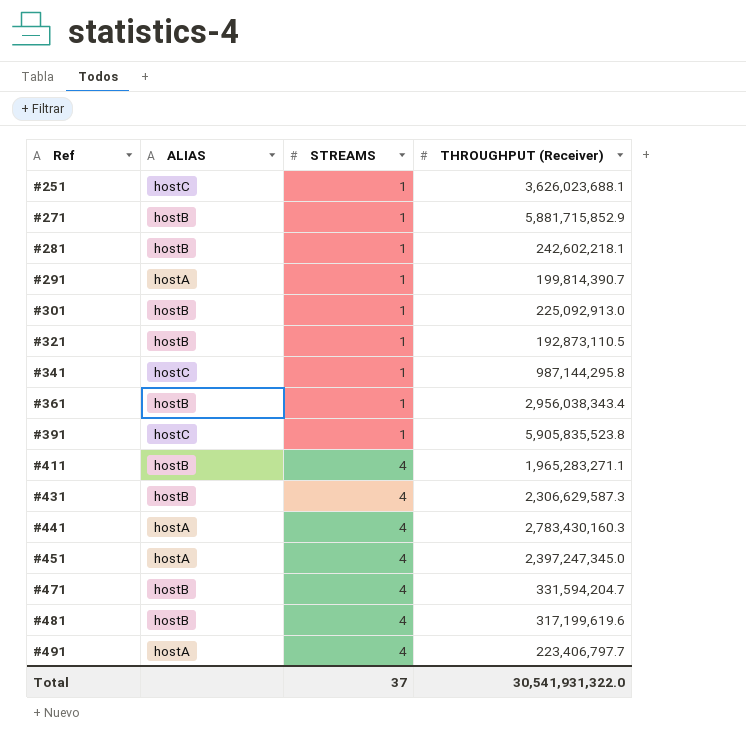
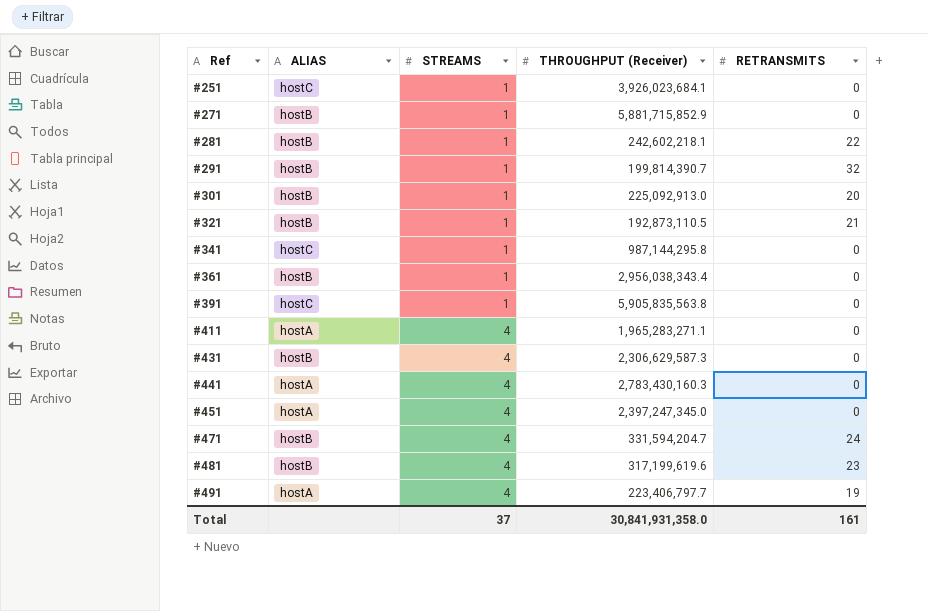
column RETRANSMITS | position: none -> 5
#251 | THROUGHPUT (Receiver): 3,626,023,688.1 -> 3,926,023,684.1
#291 | ALIAS: hostA -> hostB
#391 | THROUGHPUT (Receiver): 5,905,835,523.8 -> 5,905,835,563.8
#411 | ALIAS: hostB -> hostA
Total | THROUGHPUT (Receiver): 30,541,931,322.0 -> 30,841,931,358.0

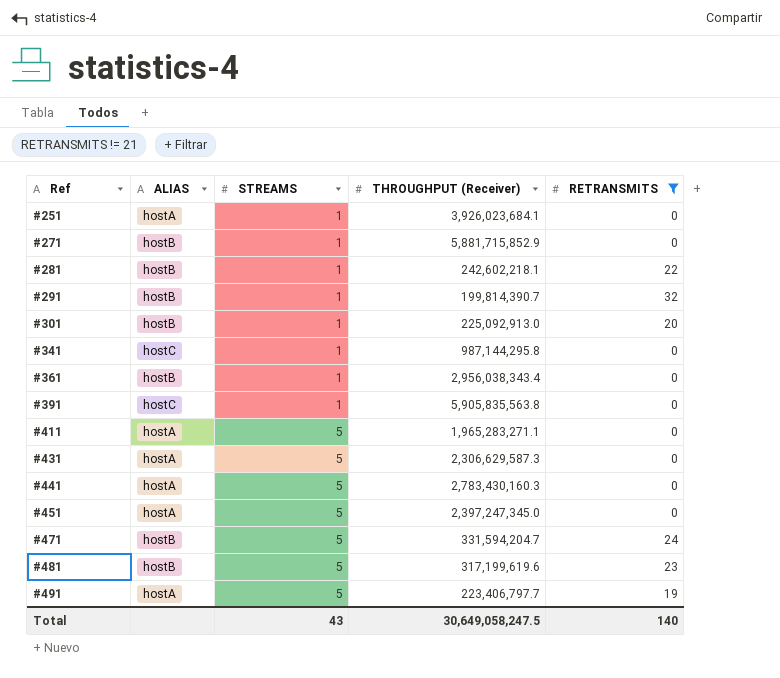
filter: none -> RETRANSMITS != 21
#251 | ALIAS: hostC -> hostA
#411 | STREAMS: 4 -> 5
#431 | ALIAS: hostB -> hostA
#431 | STREAMS: 4 -> 5
#441 | STREAMS: 4 -> 5
#451 | STREAMS: 4 -> 5
#471 | STREAMS: 4 -> 5
#481 | STREAMS: 4 -> 5
#491 | STREAMS: 4 -> 5
Total | STREAMS: 37 -> 43
Total | THROUGHPUT (Receiver): 30,841,931,358.0 -> 30,649,058,247.5
Total | RETRANSMITS: 161 -> 140

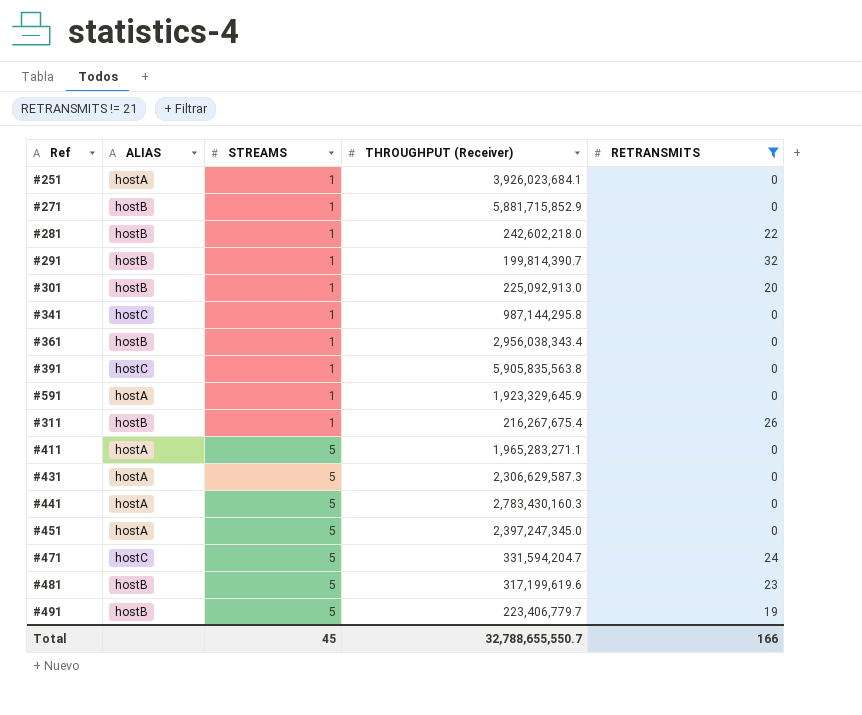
#281 | THROUGHPUT (Receiver): 242,602,218.1 -> 242,602,218.0
row #591: none -> hostA | 1 | 1,923,329,645.9 | 0
row #311: none -> hostB | 1 | 216,267,675.4 | 26
#471 | ALIAS: hostB -> hostC
#491 | ALIAS: hostA -> hostB
#491 | THROUGHPUT (Receiver): 223,406,797.7 -> 223,406,779.7
Total | STREAMS: 43 -> 45
Total | THROUGHPUT (Receiver): 30,649,058,247.5 -> 32,788,655,550.7
Total | RETRANSMITS: 140 -> 166

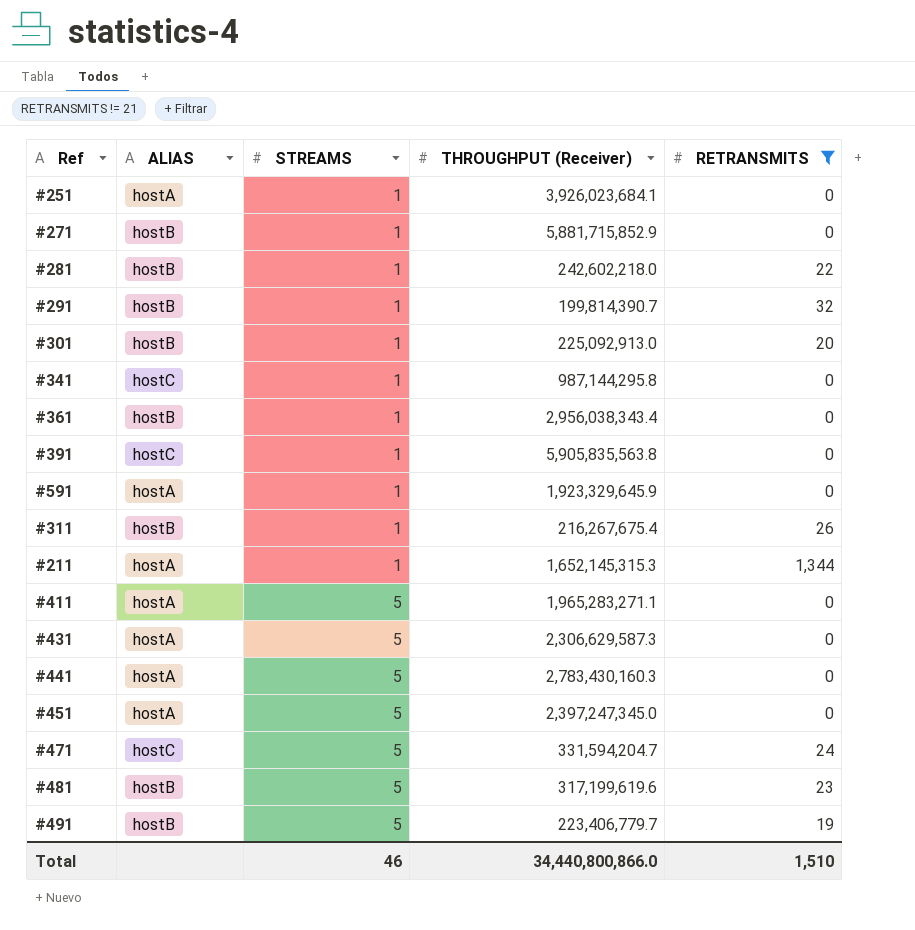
row #211: none -> hostA | 1 | 1,652,145,315.3 | 1,344
Total | STREAMS: 45 -> 46
Total | THROUGHPUT (Receiver): 32,788,655,550.7 -> 34,440,800,866.0
Total | RETRANSMITS: 166 -> 1,510

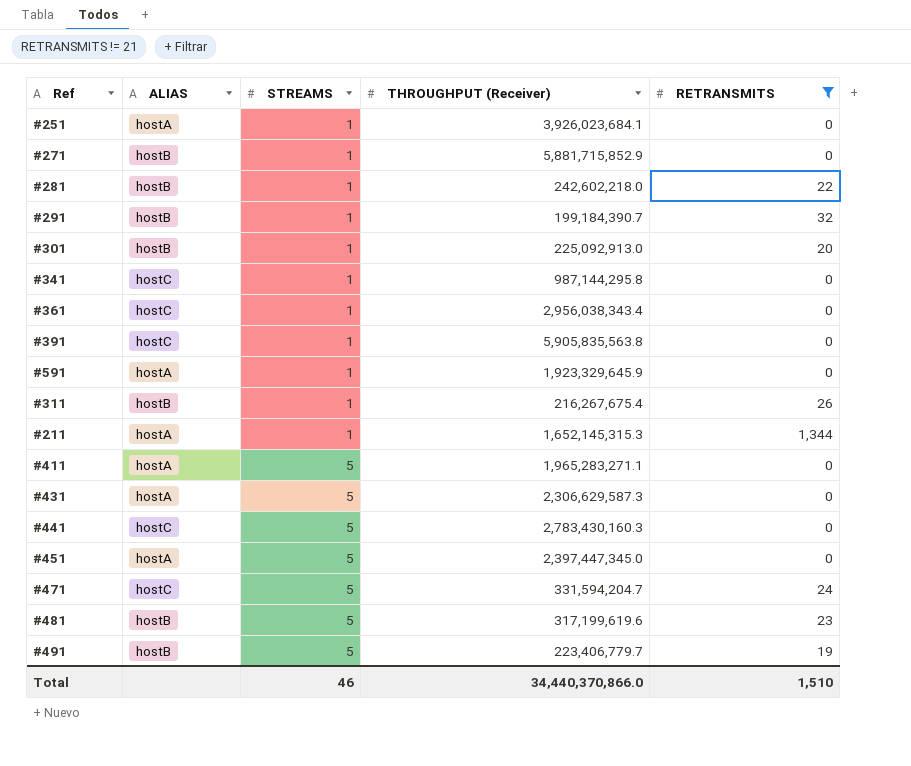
#291 | THROUGHPUT (Receiver): 199,814,390.7 -> 199,184,390.7
#361 | ALIAS: hostB -> hostC
#441 | ALIAS: hostA -> hostC
#451 | THROUGHPUT (Receiver): 2,397,247,345.0 -> 2,397,447,345.0
Total | THROUGHPUT (Receiver): 34,440,800,866.0 -> 34,440,370,866.0

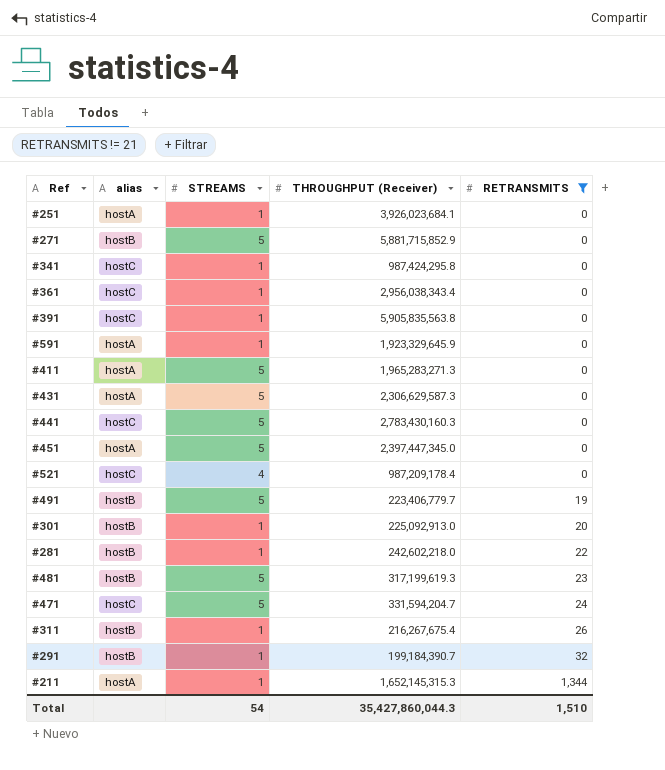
row order: STREAMS ascending -> RETRANSMITS ascending
column name: ALIAS -> alias
#271 | STREAMS: 1 -> 5
#341 | THROUGHPUT (Receiver): 987,144,295.8 -> 987,424,295.8
#411 | THROUGHPUT (Receiver): 1,965,283,271.1 -> 1,965,283,271.3
row #521: none -> hostC | 4 | 987,209,178.4 | 0
#481 | THROUGHPUT (Receiver): 317,199,619.6 -> 317,199,619.3
Total | STREAMS: 46 -> 54
Total | THROUGHPUT (Receiver): 34,440,370,866.0 -> 35,427,860,044.3

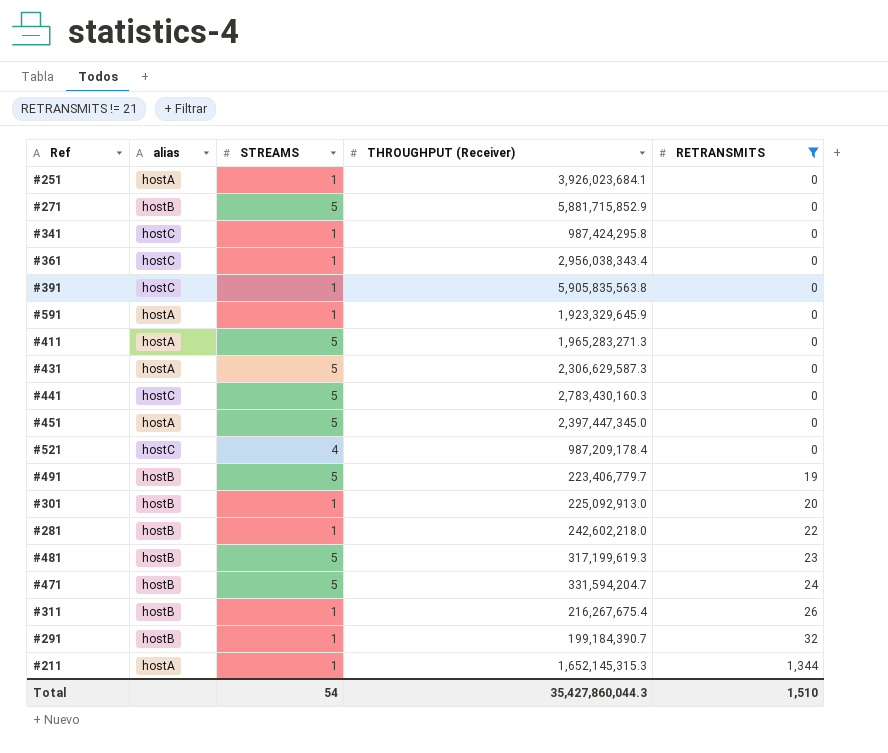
#471 | alias: hostC -> hostB

